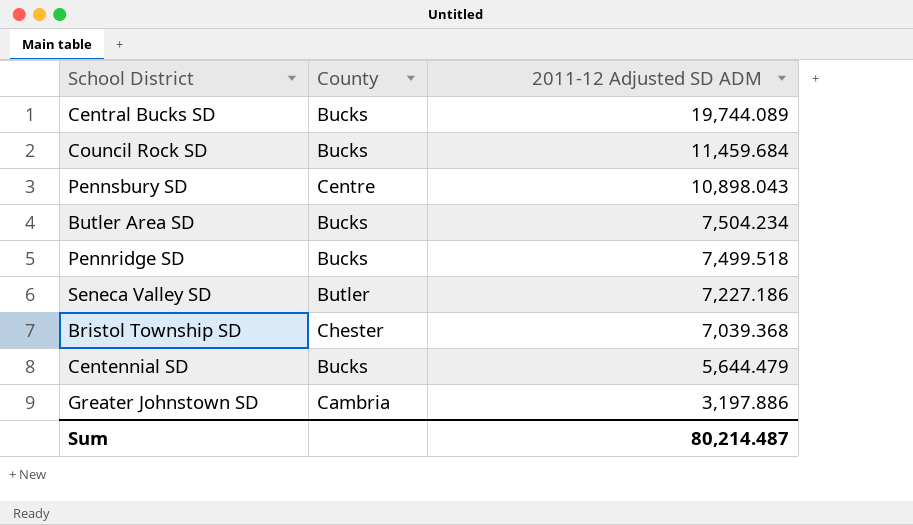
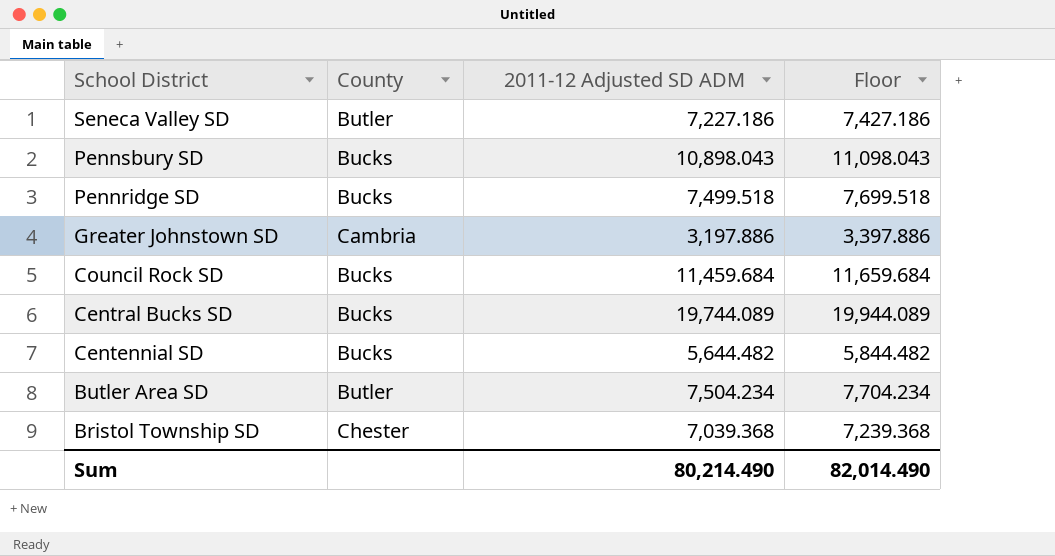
row order: 2011-12 Adjusted SD ADM descending -> School District descending
column Floor | formula: none -> [2011-12 Adjusted SD ADM] + 200
Pennsbury SD | County: Centre -> Bucks
Centennial SD | 2011-12 Adjusted SD ADM: 5,644.479 -> 5,644.482
Butler Area SD | County: Bucks -> Butler
Sum | 2011-12 Adjusted SD ADM: 80,214.487 -> 80,214.490

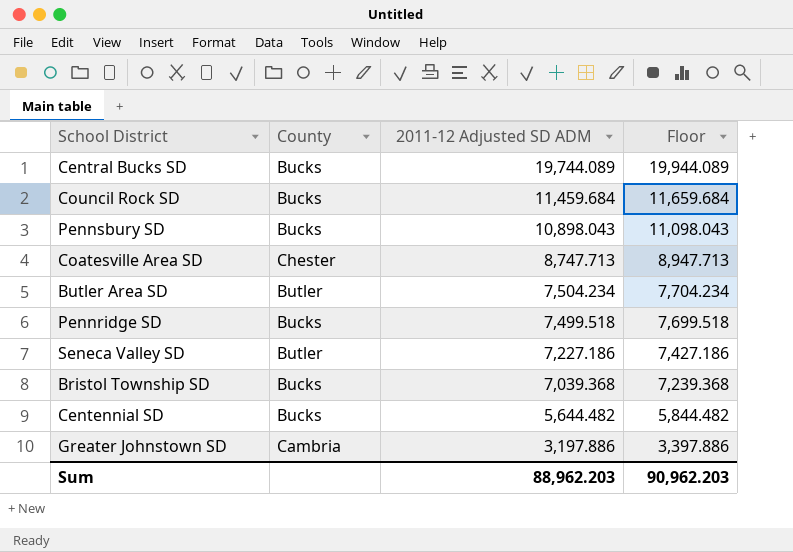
row order: School District descending -> 2011-12 Adjusted SD ADM descending
row Coatesville Area SD: none -> Chester | 8,747.713 | 8,947.713
Bristol Township SD | County: Chester -> Bucks
Sum | 2011-12 Adjusted SD ADM: 80,214.490 -> 88,962.203
Sum | Floor: 82,014.490 -> 90,962.203

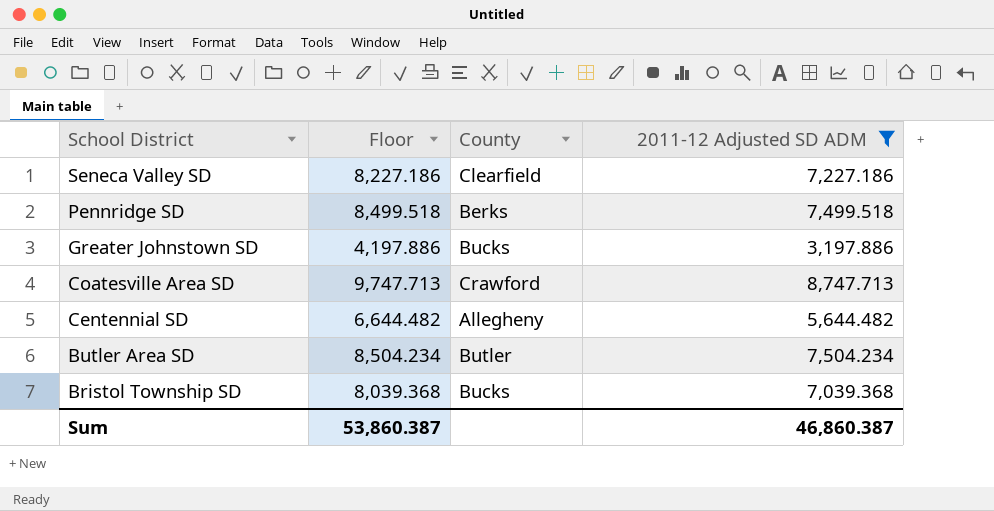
filter: none -> 2011-12 Adjusted SD ADM <= 8,747.713
row order: 2011-12 Adjusted SD ADM descending -> School District descending
column Floor | formula: [2011-12 Adjusted SD ADM] + 200 -> [2011-12 Adjusted SD ADM] + 1000
column Floor | position: 4 -> 2
Seneca Valley SD | County: Butler -> Clearfield
Pennridge SD | County: Bucks -> Berks
Greater Johnstown SD | County: Cambria -> Bucks
Coatesville Area SD | County: Chester -> Crawford
Centennial SD | County: Bucks -> Allegheny
Sum | Floor: 90,962.203 -> 53,860.387
Sum | 2011-12 Adjusted SD ADM: 88,962.203 -> 46,860.387

